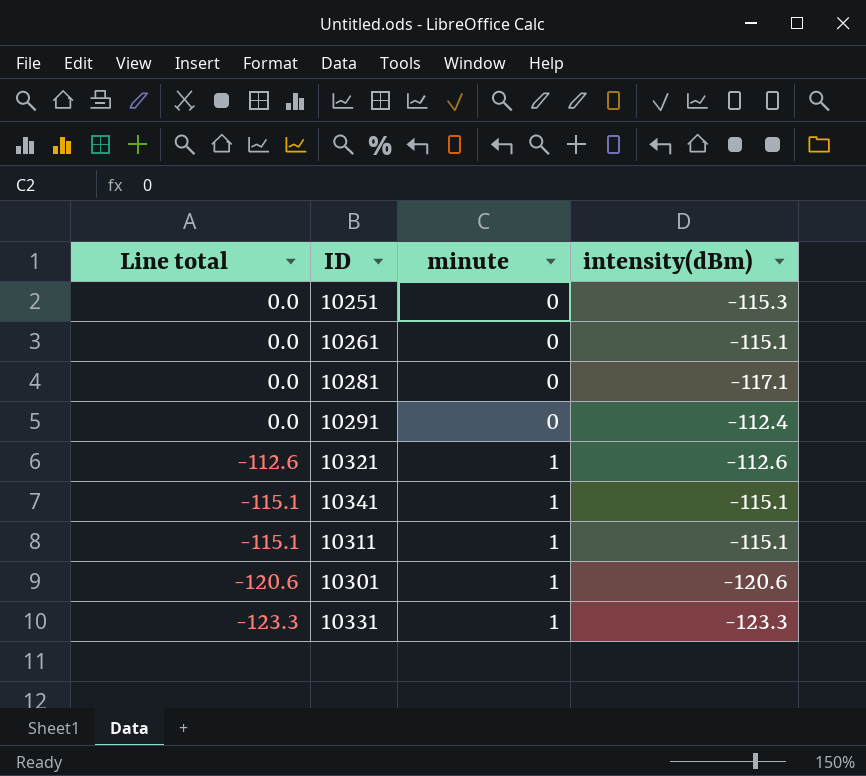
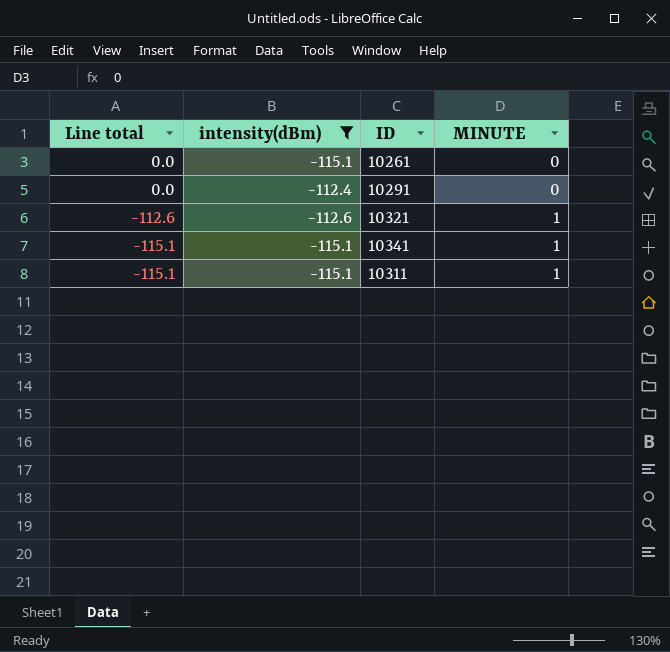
filter: none -> intensity(dBm) >= -115.1
column intensity(dBm) | position: 4 -> 2
column name: minute -> MINUTE

